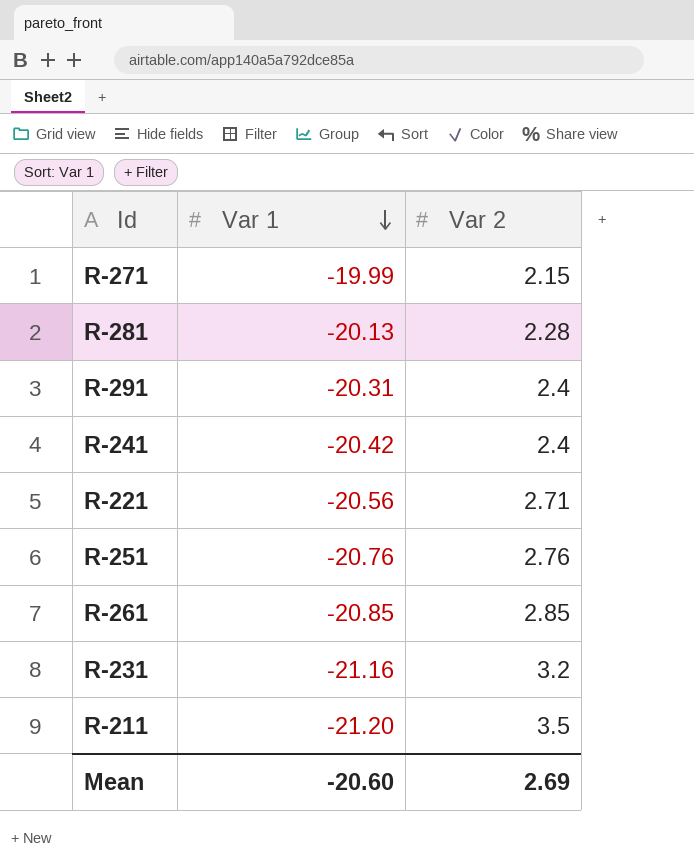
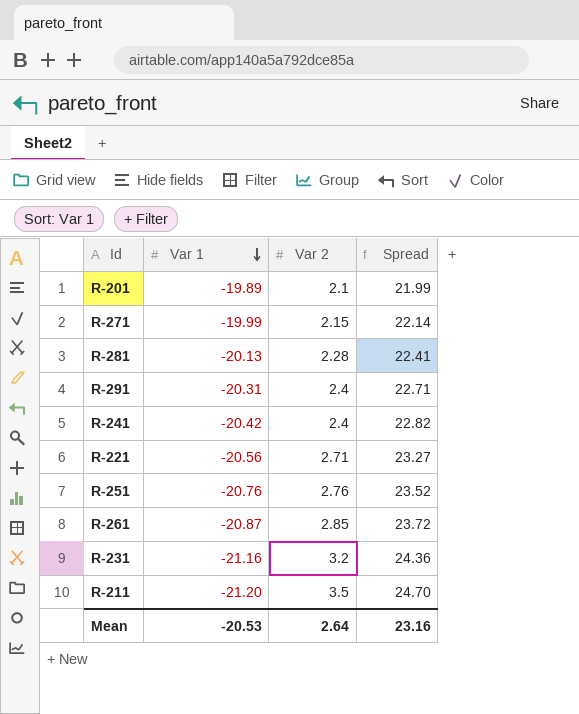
column Spread | formula: none -> [Var 2] - [Var 1]
row R-201: none -> -19.89 | 2.1 | 21.99
R-261 | Var 1: -20.85 -> -20.87
Mean | Var 1: -20.60 -> -20.53
Mean | Var 2: 2.69 -> 2.64

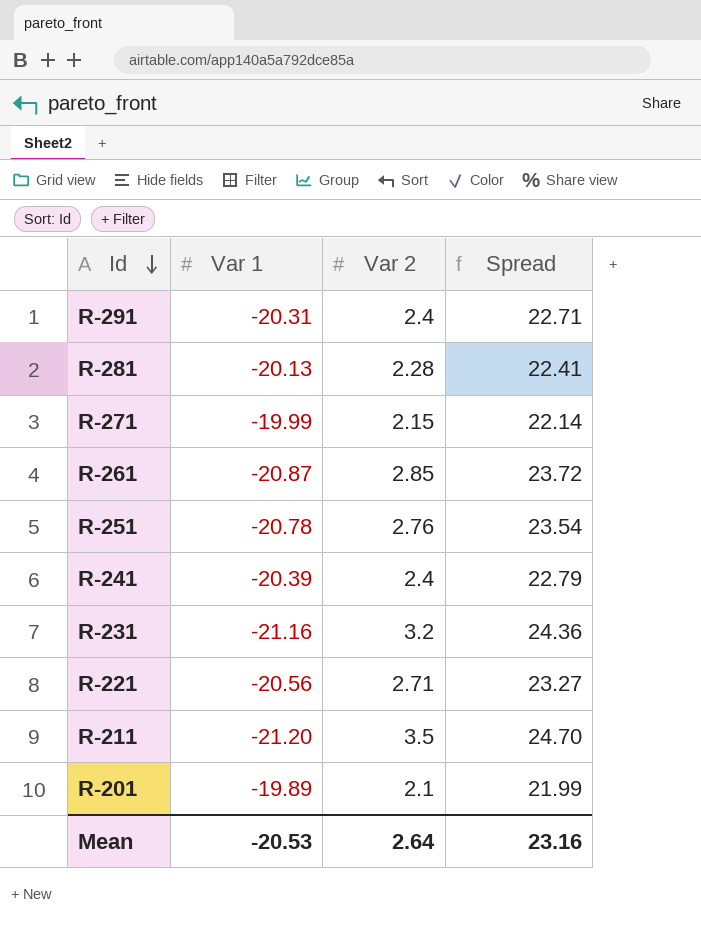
row order: Var 1 descending -> Id descending
R-251 | Var 1: -20.76 -> -20.78
R-251 | Spread: 23.52 -> 23.54
R-241 | Var 1: -20.42 -> -20.39
R-241 | Spread: 22.82 -> 22.79

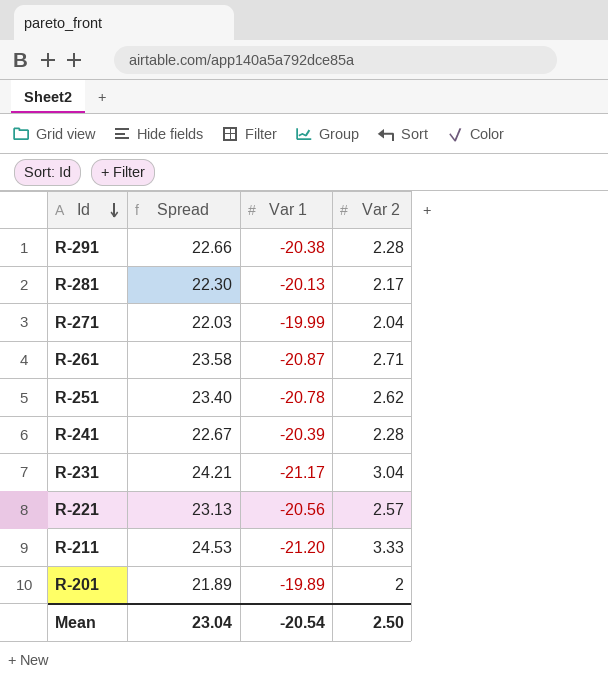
column Spread | position: 4 -> 2
R-291 | Spread: 22.71 -> 22.66
R-291 | Var 1: -20.31 -> -20.38
R-291 | Var 2: 2.4 -> 2.28
R-281 | Spread: 22.41 -> 22.30
R-281 | Var 2: 2.28 -> 2.17
R-271 | Spread: 22.14 -> 22.03
R-271 | Var 2: 2.15 -> 2.04
R-261 | Spread: 23.72 -> 23.58
R-261 | Var 2: 2.85 -> 2.71
R-251 | Spread: 23.54 -> 23.40
R-251 | Var 2: 2.76 -> 2.62
R-241 | Spread: 22.79 -> 22.67
R-241 | Var 2: 2.4 -> 2.28
R-231 | Spread: 24.36 -> 24.21
R-231 | Var 1: -21.16 -> -21.17
R-231 | Var 2: 3.2 -> 3.04
R-221 | Spread: 23.27 -> 23.13
R-221 | Var 2: 2.71 -> 2.57
R-211 | Spread: 24.70 -> 24.53
R-211 | Var 2: 3.5 -> 3.33
R-201 | Spread: 21.99 -> 21.89
R-201 | Var 2: 2.1 -> 2
Mean | Spread: 23.16 -> 23.04
Mean | Var 1: -20.53 -> -20.54
Mean | Var 2: 2.64 -> 2.50

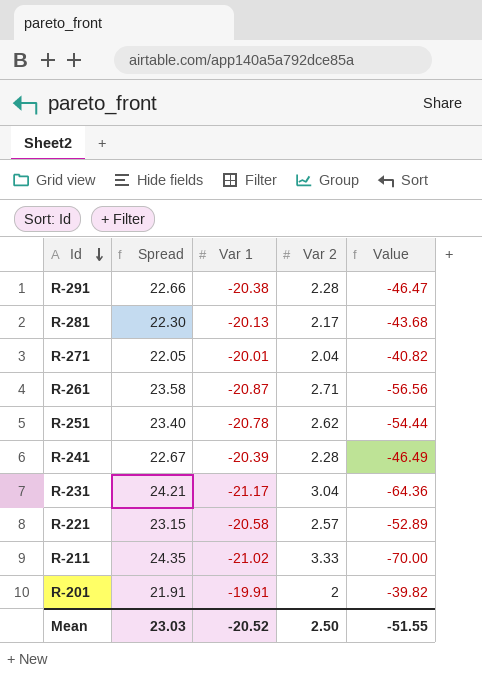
column Value | formula: none -> [Var 1] * [Var 2]
R-271 | Spread: 22.03 -> 22.05
R-271 | Var 1: -19.99 -> -20.01
R-221 | Spread: 23.13 -> 23.15
R-221 | Var 1: -20.56 -> -20.58
R-211 | Spread: 24.53 -> 24.35
R-211 | Var 1: -21.20 -> -21.02
R-201 | Spread: 21.89 -> 21.91
R-201 | Var 1: -19.89 -> -19.91
Mean | Spread: 23.04 -> 23.03
Mean | Var 1: -20.54 -> -20.52

